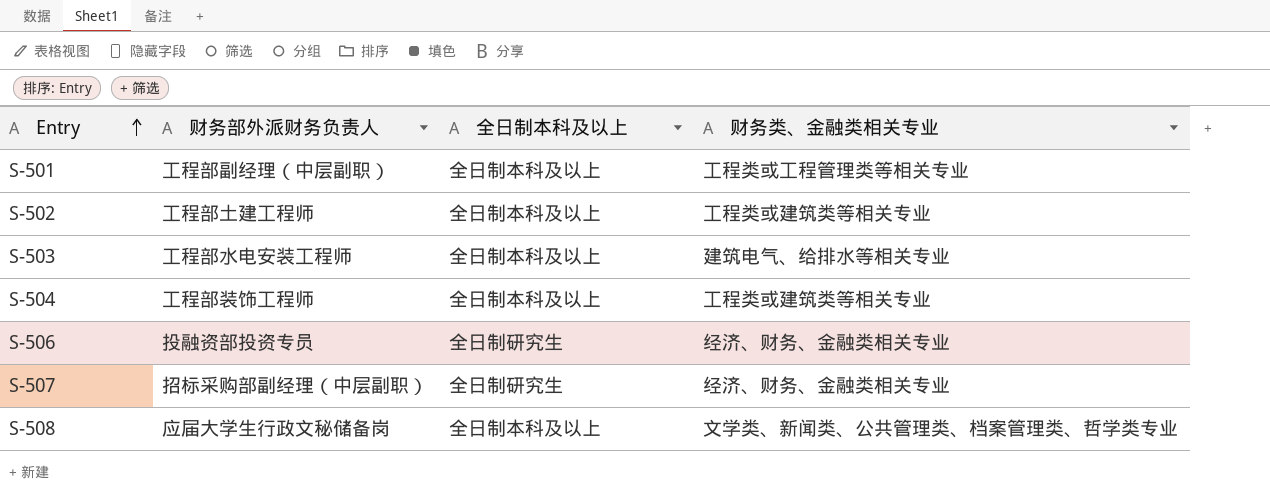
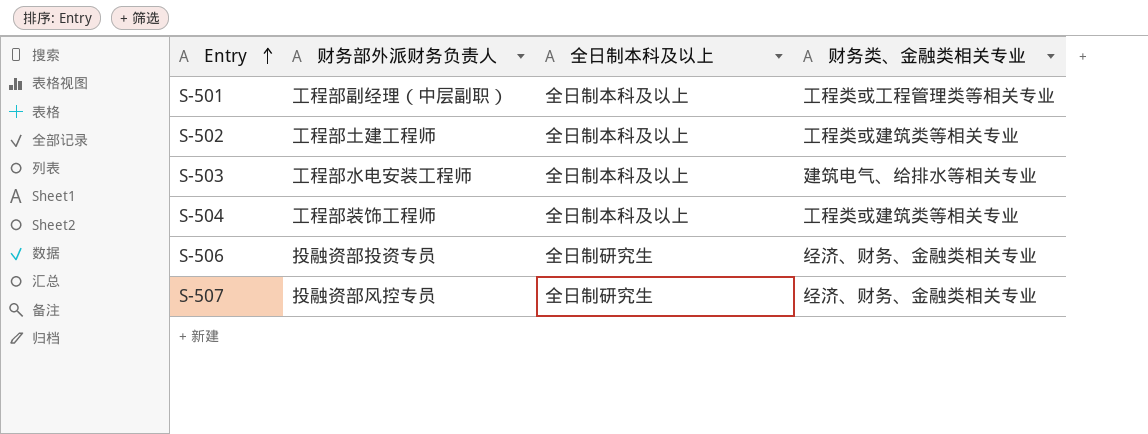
row S-508: 应届大学生行政文秘储备岗 | 全日制本科及以上 | 文学类、新闻类、公共管理类、档案管理类、哲学类专业 -> none
S-507 | 财务部外派财务负责人: 招标采购部副经理（中层副职） -> 投融资部风控专员

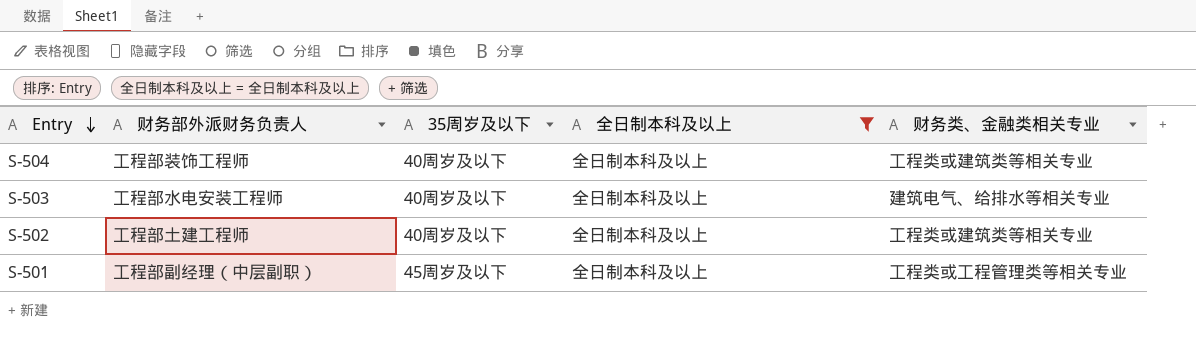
filter: none -> 全日制本科及以上 = 全日制本科及以上
row order: Entry ascending -> Entry descending
column 35周岁及以下 | position: none -> 3

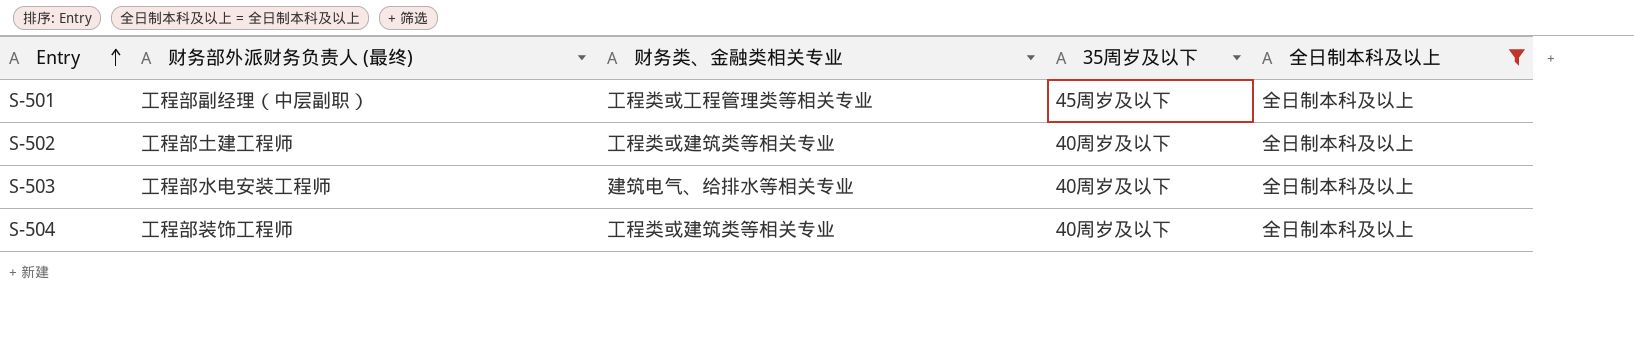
row order: Entry descending -> Entry ascending
column name: 财务部外派财务负责人 -> 财务部外派财务负责人 (最终)
column 财务类、金融类相关专业 | position: 5 -> 3

